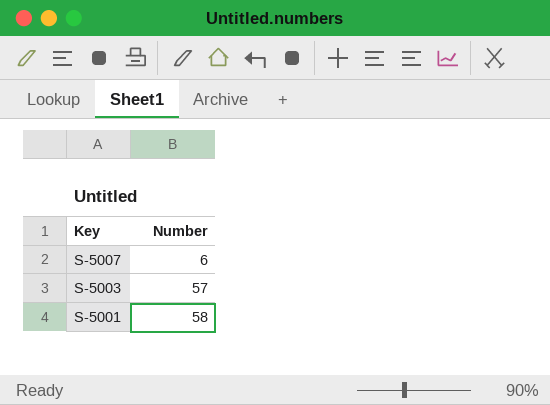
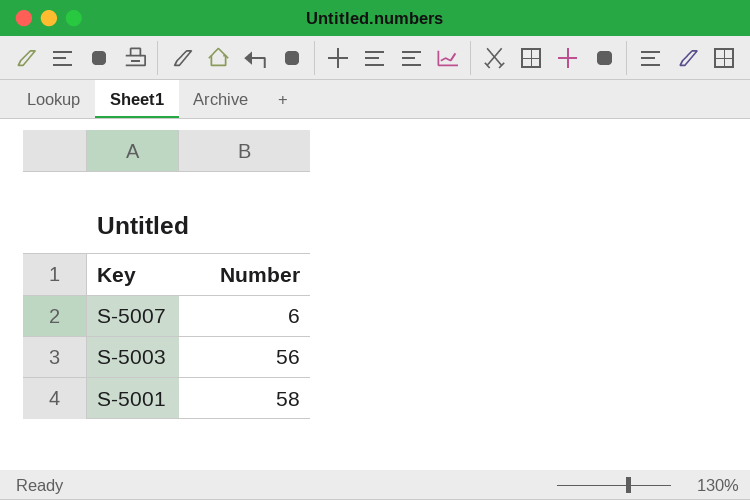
S-5003 | Number: 57 -> 56

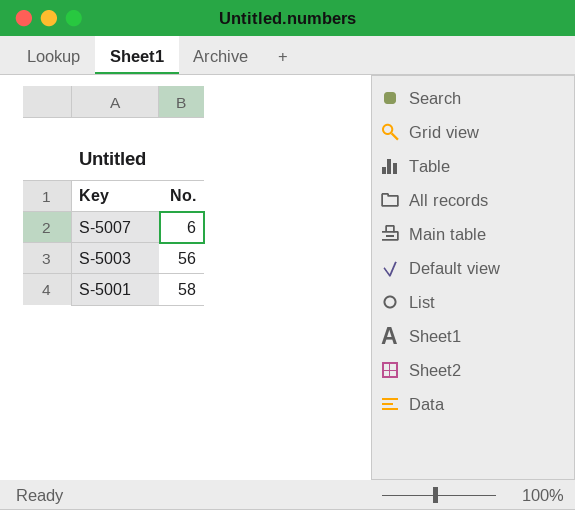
column name: Number -> No.

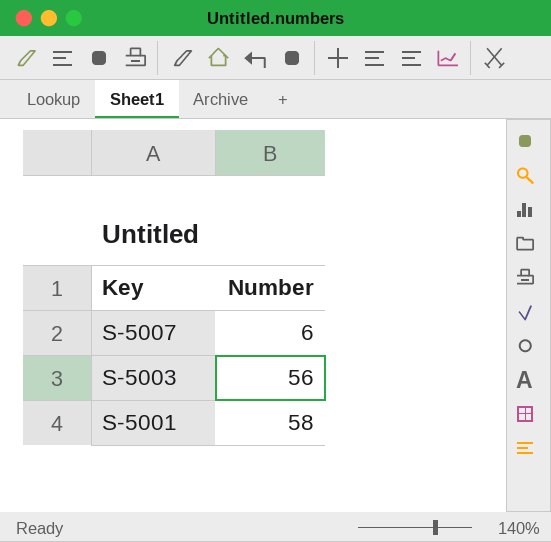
column name: No. -> Number

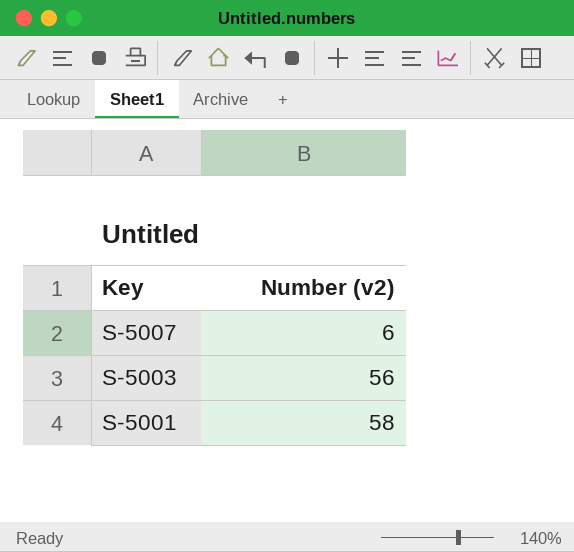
column name: Number -> Number (v2)

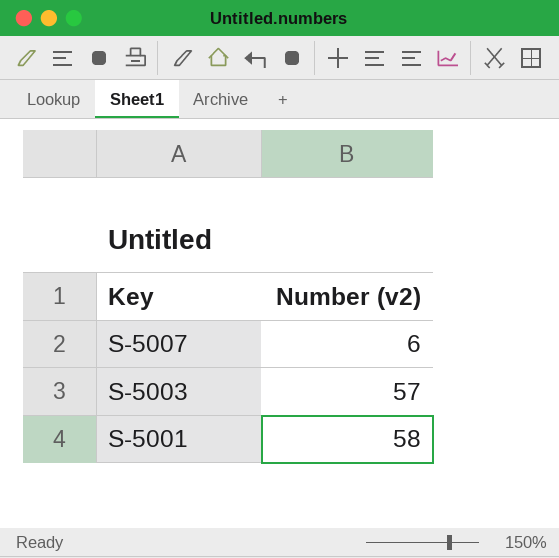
S-5003 | Number (v2): 56 -> 57

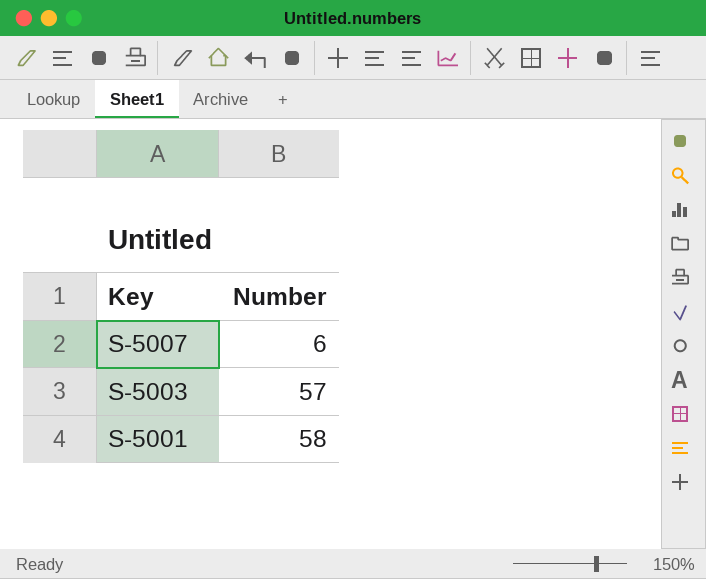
column name: Number (v2) -> Number

